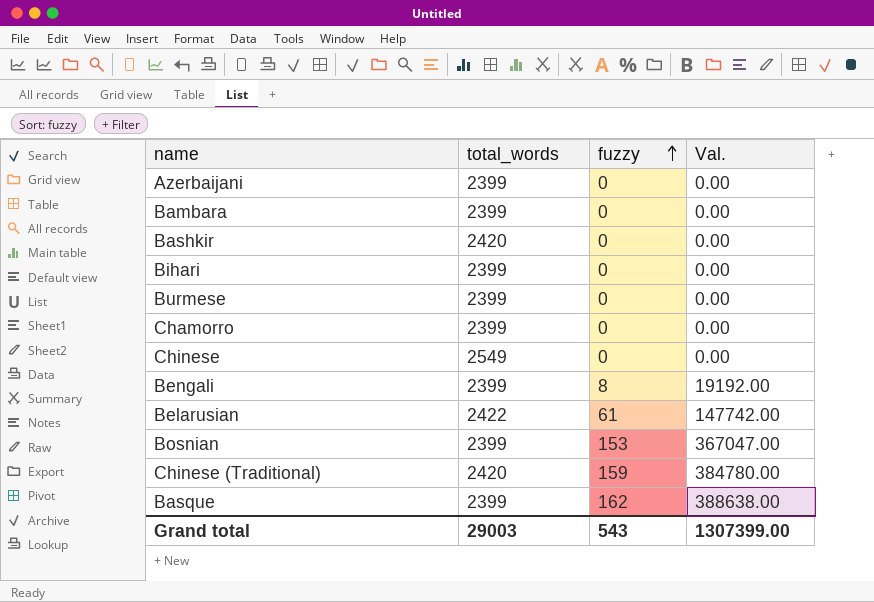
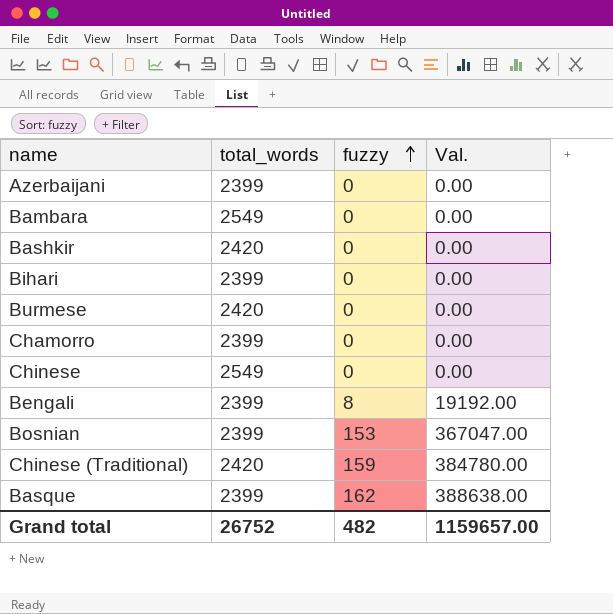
row Belarusian: 2422 | 61 | 147742.00 -> none
Bambara | total_words: 2399 -> 2549
Burmese | total_words: 2399 -> 2420
Grand total | total_words: 29003 -> 26752
Grand total | fuzzy: 543 -> 482
Grand total | Val.: 1307399.00 -> 1159657.00

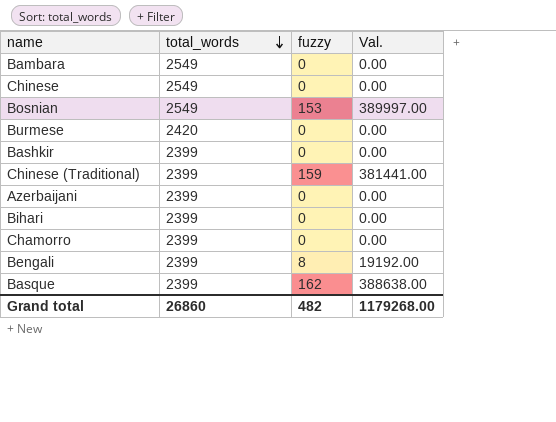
row order: fuzzy ascending -> total_words descending
Bosnian | total_words: 2399 -> 2549
Bosnian | Val.: 367047.00 -> 389997.00
Bashkir | total_words: 2420 -> 2399
Chinese (Traditional) | total_words: 2420 -> 2399
Chinese (Traditional) | Val.: 384780.00 -> 381441.00
Grand total | total_words: 26752 -> 26860
Grand total | Val.: 1159657.00 -> 1179268.00

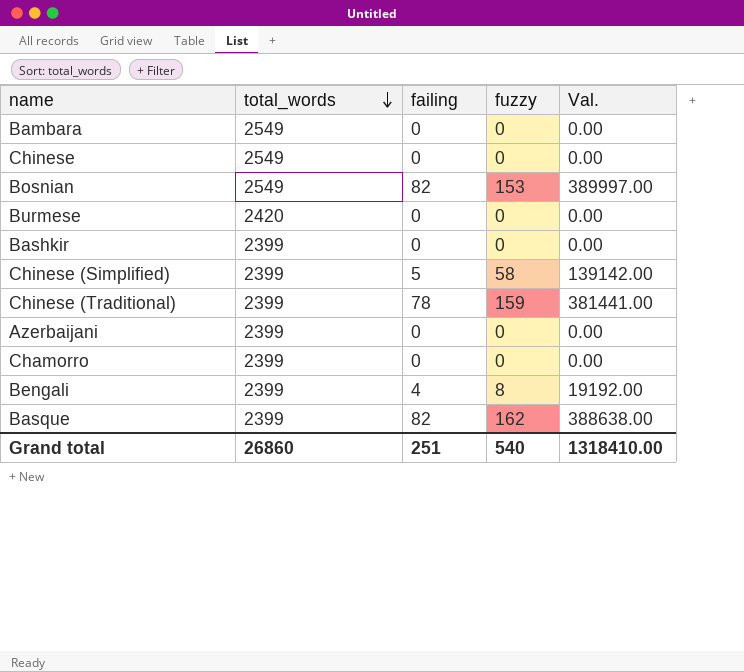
column failing | position: none -> 3
row Bihari: 2399 | 0 | 0.00 -> none
row Chinese (Simplified): none -> 2399 | 5 | 58 | 139142.00
Grand total | fuzzy: 482 -> 540
Grand total | Val.: 1179268.00 -> 1318410.00

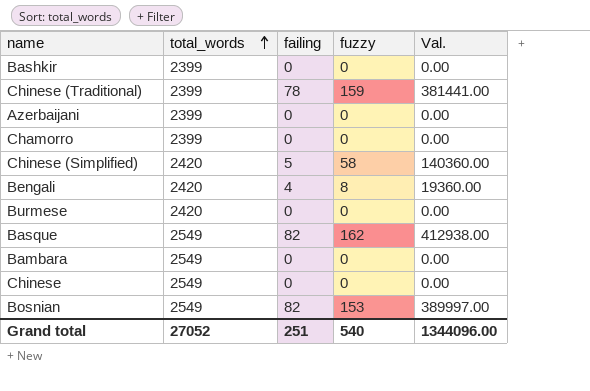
row order: total_words descending -> total_words ascending
Chinese (Simplified) | total_words: 2399 -> 2420
Chinese (Simplified) | Val.: 139142.00 -> 140360.00
Bengali | total_words: 2399 -> 2420
Bengali | Val.: 19192.00 -> 19360.00
Basque | total_words: 2399 -> 2549
Basque | Val.: 388638.00 -> 412938.00
Grand total | total_words: 26860 -> 27052
Grand total | Val.: 1318410.00 -> 1344096.00

